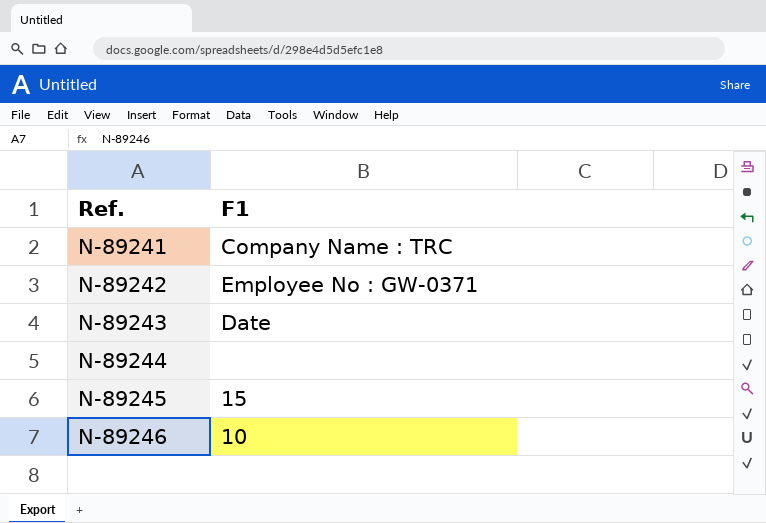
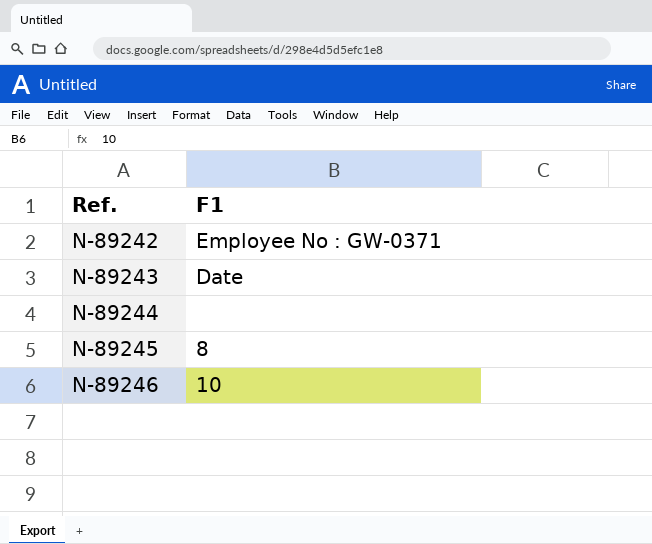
row N-89241: Company Name : TRC -> none
N-89245 | F1: 15 -> 8

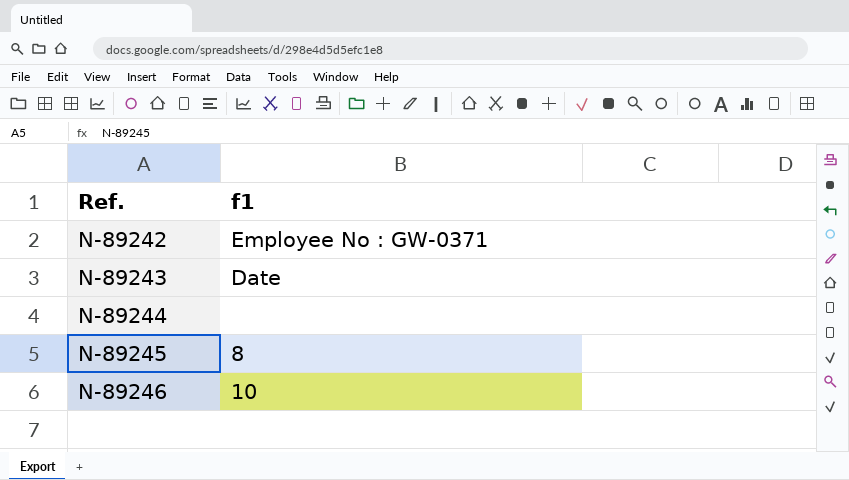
column name: F1 -> f1

